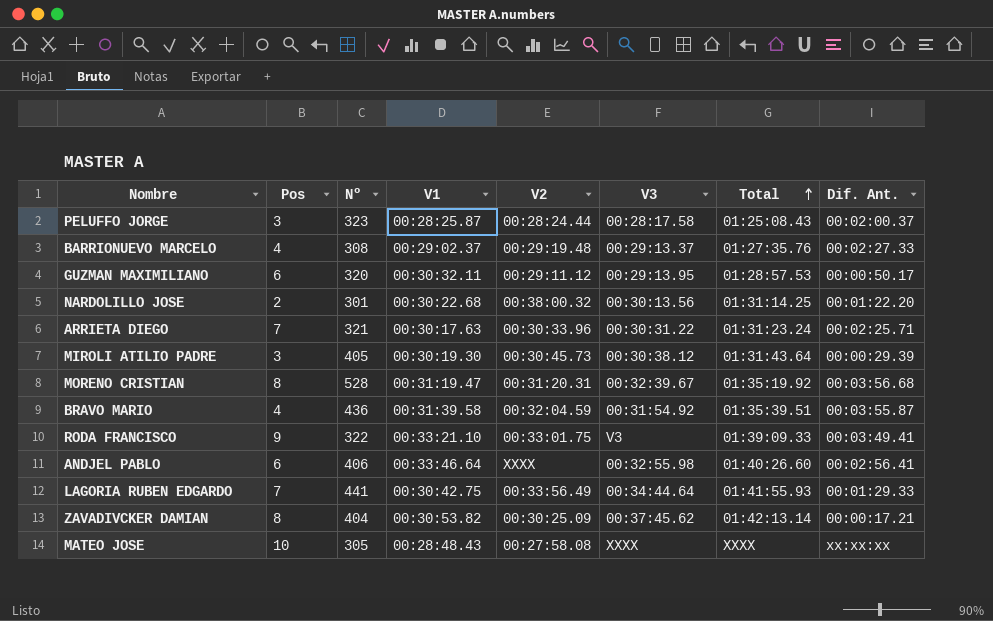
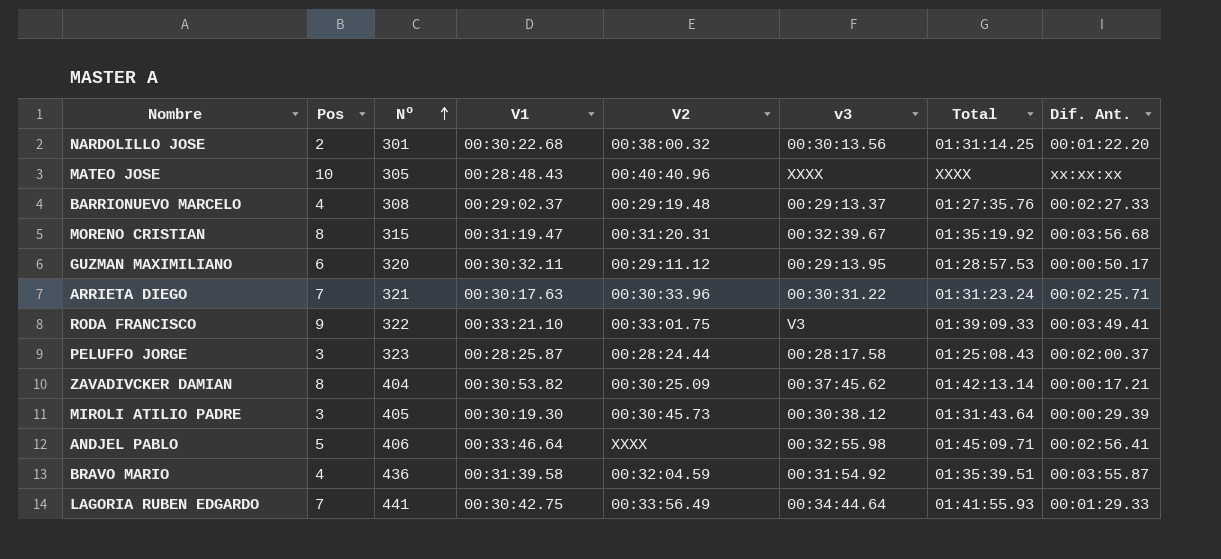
row order: Total ascending -> Nº ascending
column name: V3 -> v3
MATEO JOSE | V2: 00:27:58.08 -> 00:40:40.96
MORENO CRISTIAN | Nº: 528 -> 315
ANDJEL PABLO | Pos: 6 -> 5
ANDJEL PABLO | Total: 01:40:26.60 -> 01:45:09.71

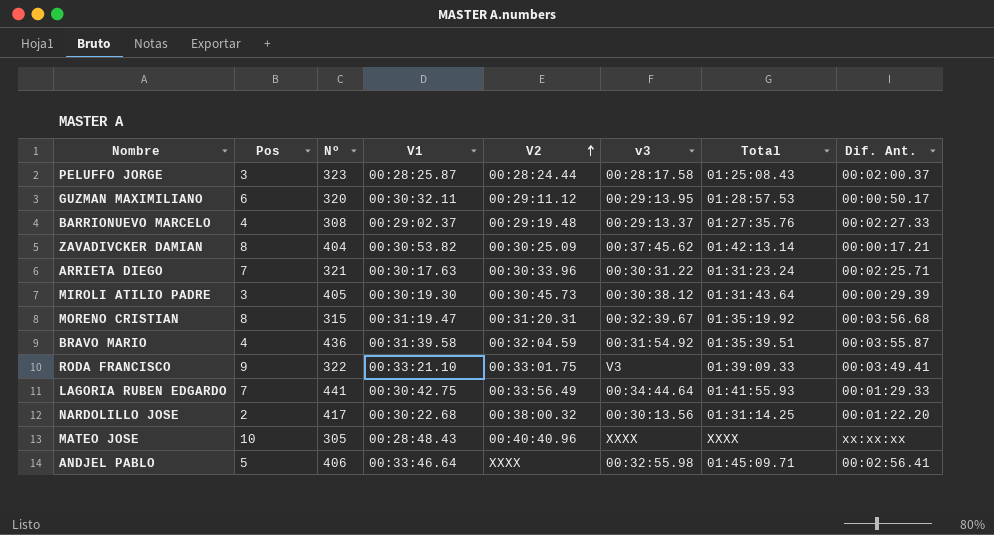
row order: Nº ascending -> V2 ascending
NARDOLILLO JOSE | Nº: 301 -> 417

